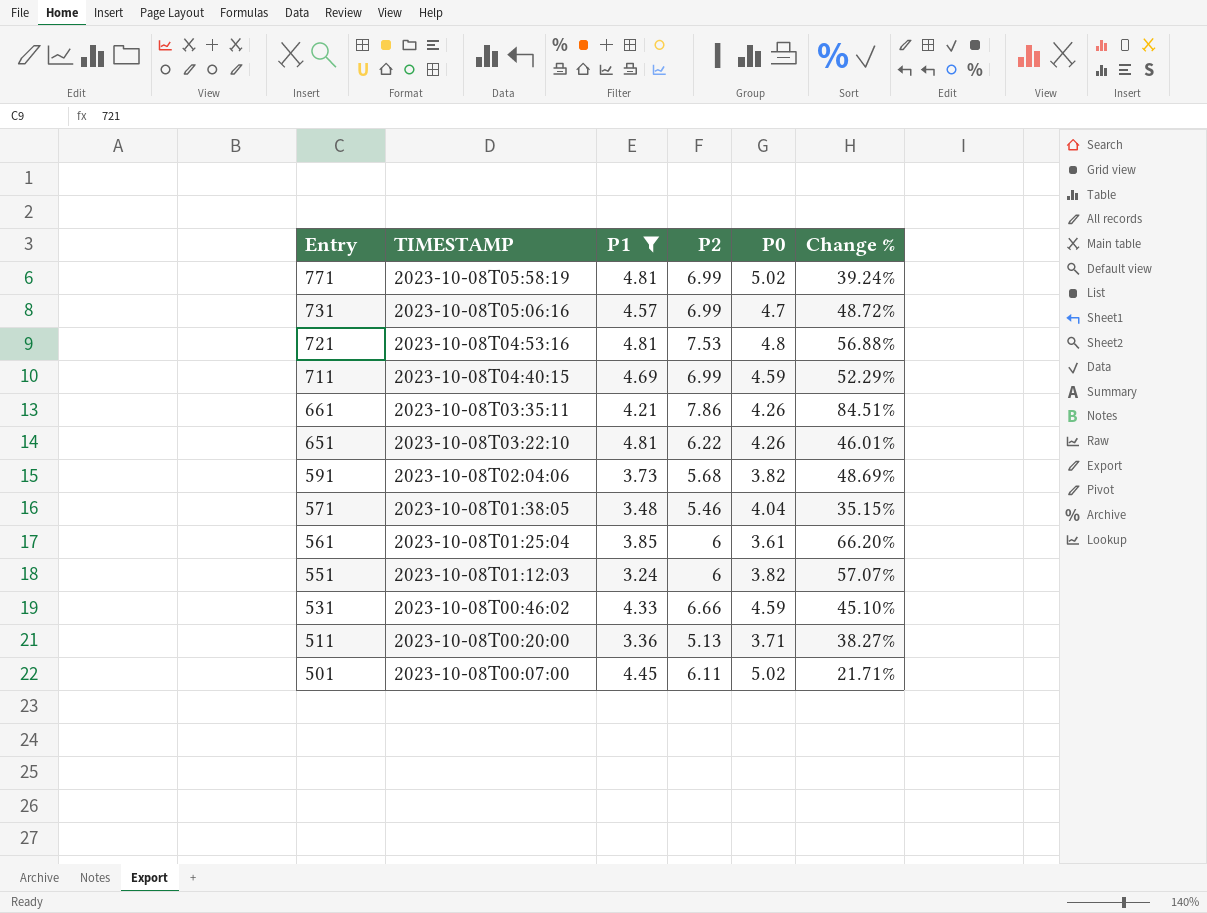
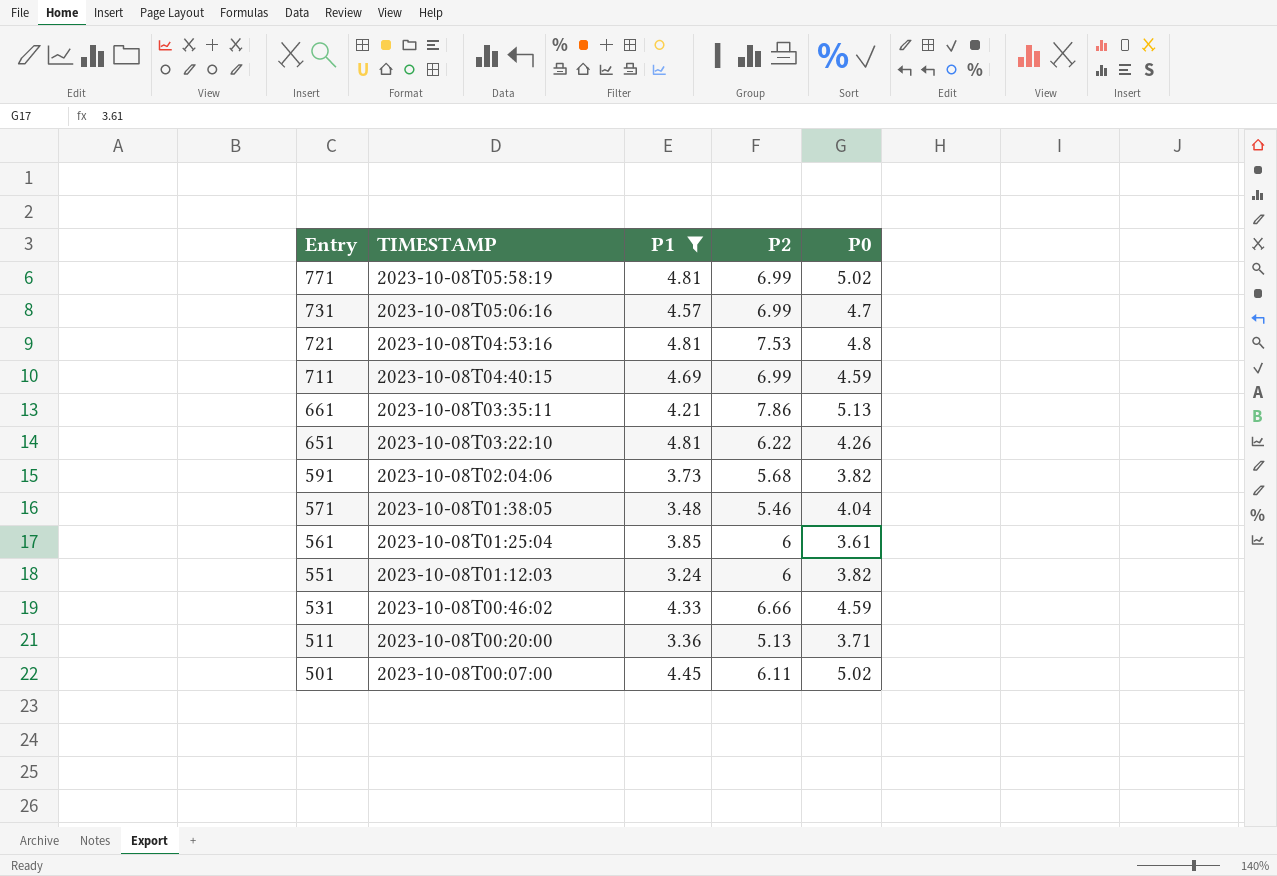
column Change % | formula: ([P2] - [P0]) / [P0] -> none
661 | P0: 4.26 -> 5.13

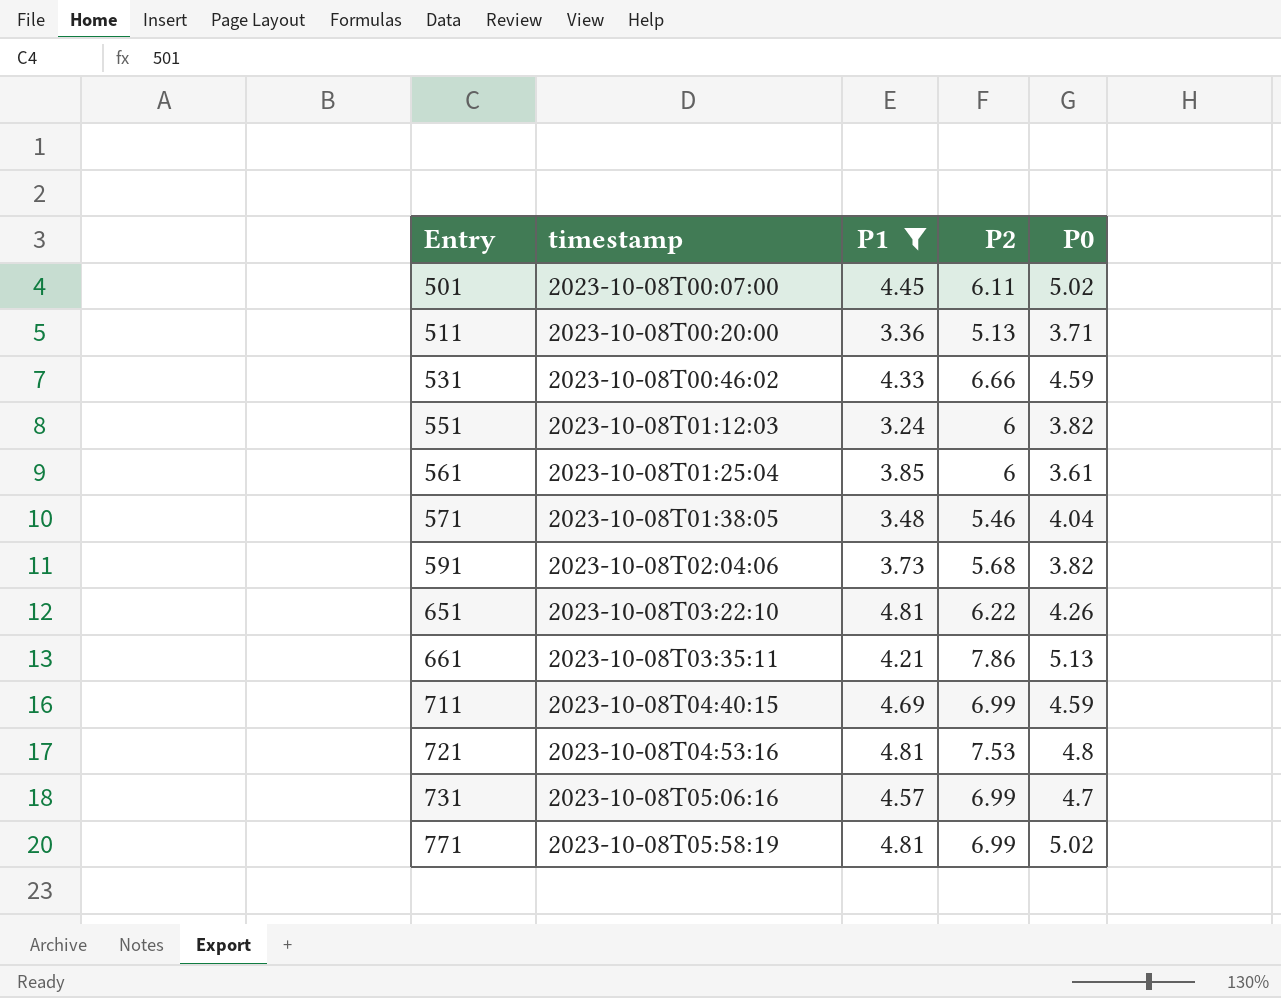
row order: Entry descending -> Entry ascending
column name: TIMESTAMP -> timestamp

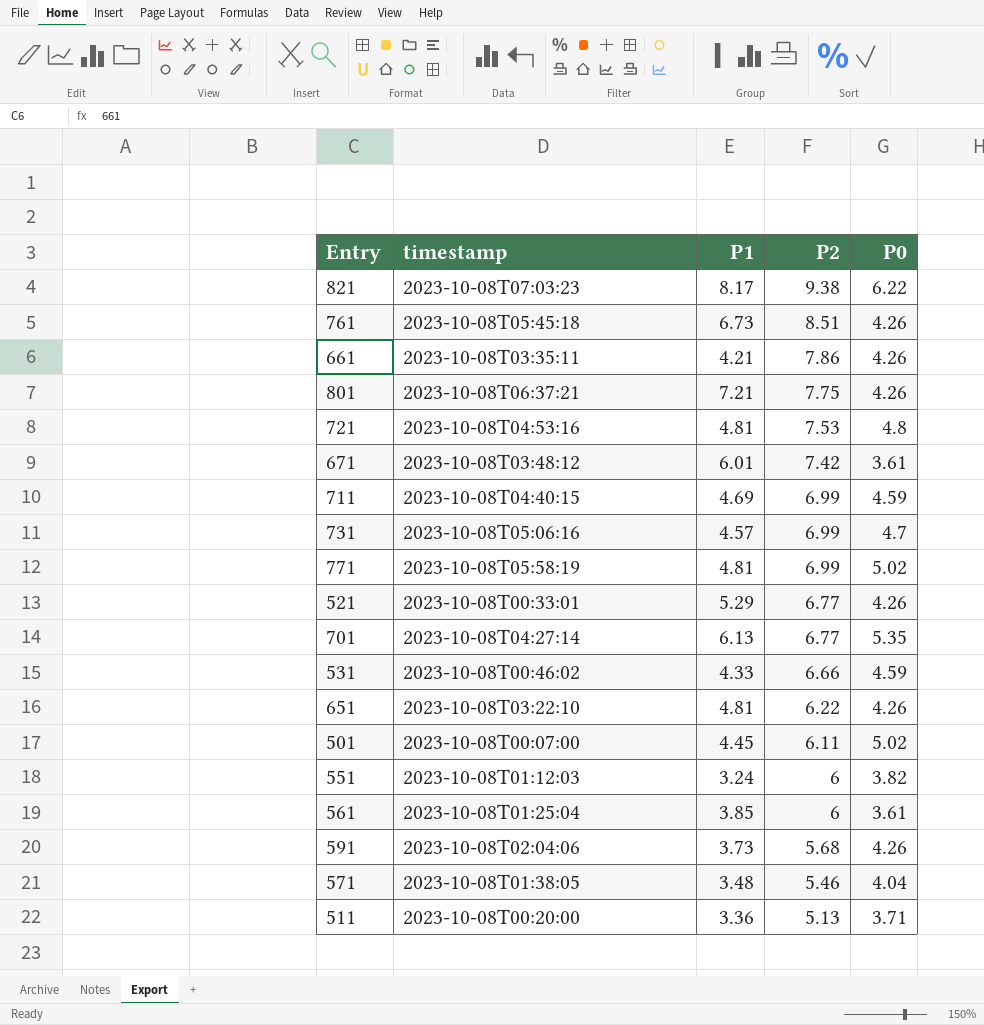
filter: P1 <= 4.81 -> none
row order: Entry ascending -> P2 descending
661 | P0: 5.13 -> 4.26
591 | P0: 3.82 -> 4.26

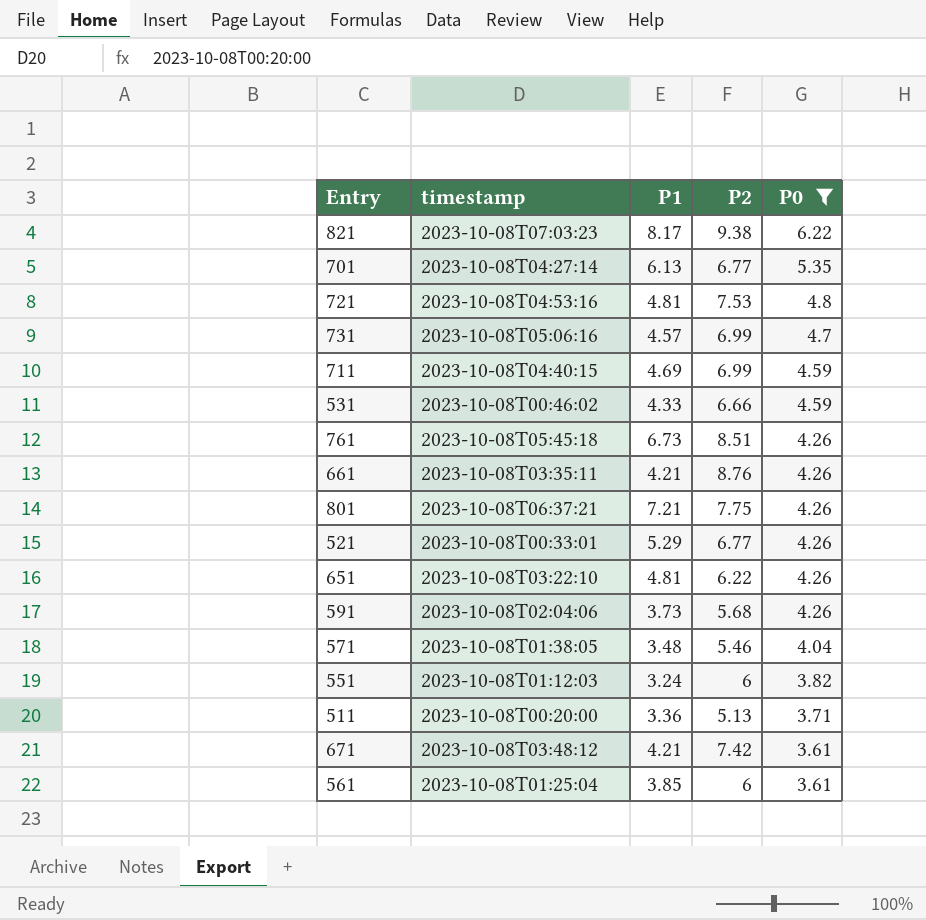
filter: none -> P0 != 5.02
row order: P2 descending -> P0 descending
661 | P2: 7.86 -> 8.76
671 | P1: 6.01 -> 4.21

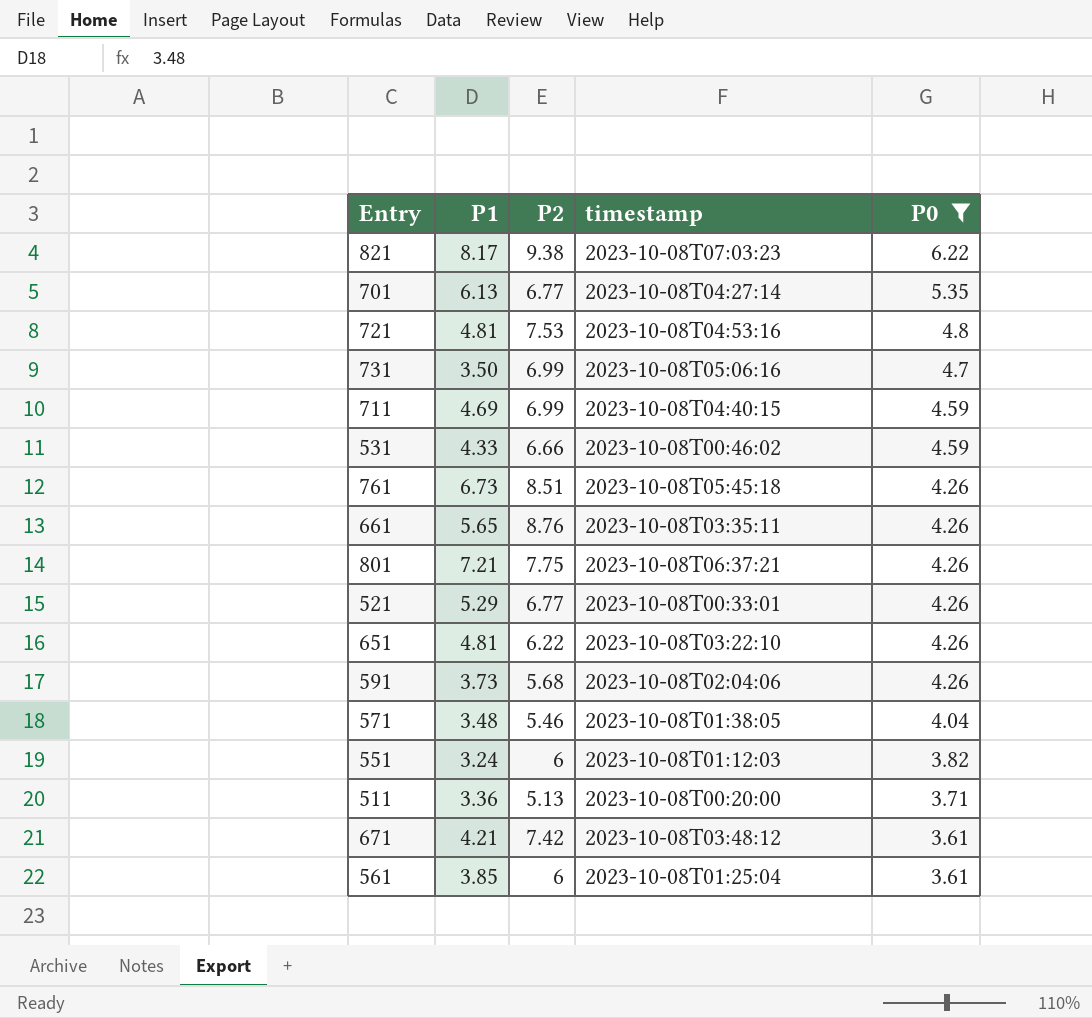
column timestamp | position: 2 -> 4
731 | P1: 4.57 -> 3.50
661 | P1: 4.21 -> 5.65

